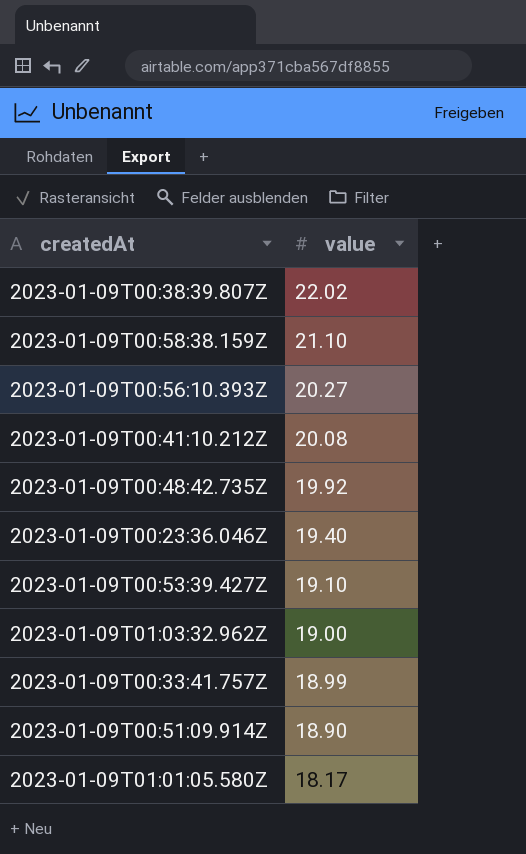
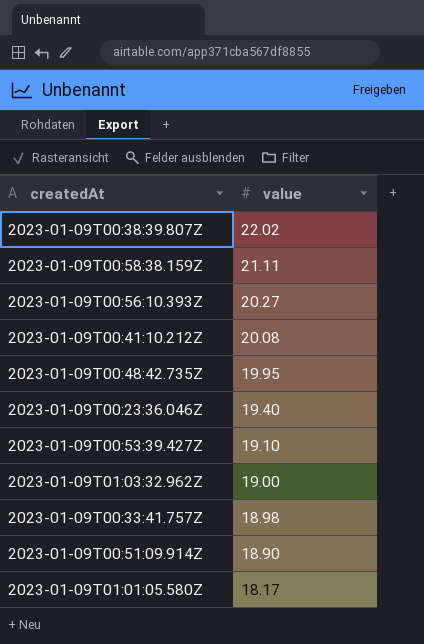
2023-01-09T00:58:38.159Z | value: 21.10 -> 21.11
2023-01-09T00:48:42.735Z | value: 19.92 -> 19.95
2023-01-09T00:33:41.757Z | value: 18.99 -> 18.98

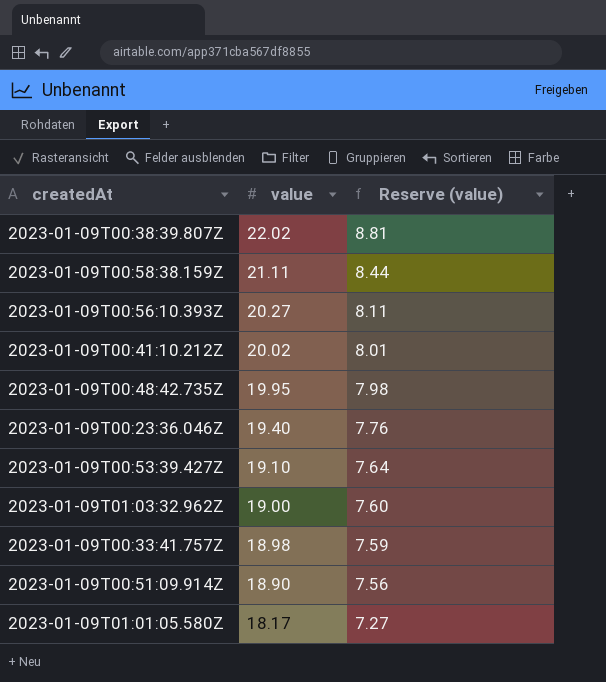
column Reserve (value) | formula: none -> [value] * 0.4
2023-01-09T00:41:10.212Z | value: 20.08 -> 20.02

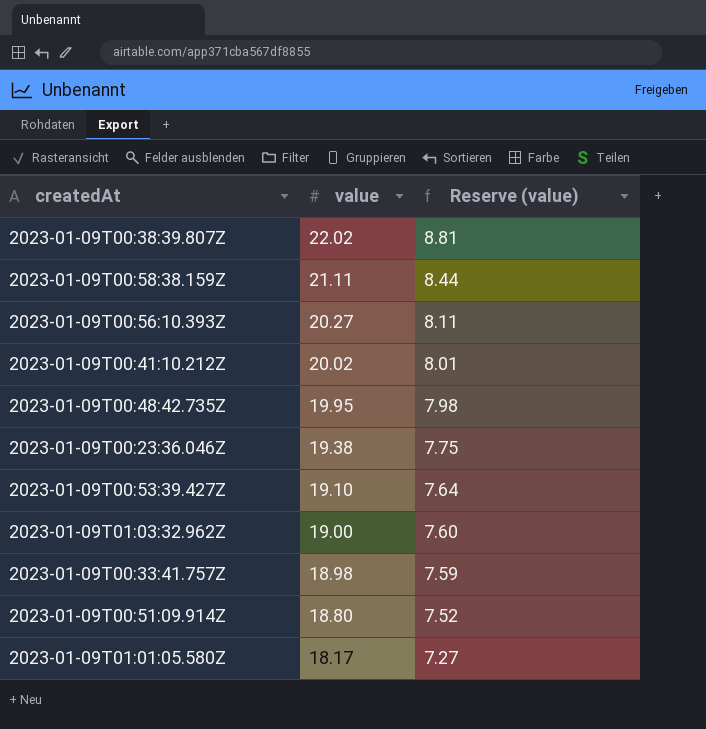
2023-01-09T00:23:36.046Z | value: 19.40 -> 19.38
2023-01-09T00:23:36.046Z | Reserve (value): 7.76 -> 7.75
2023-01-09T00:51:09.914Z | value: 18.90 -> 18.80
2023-01-09T00:51:09.914Z | Reserve (value): 7.56 -> 7.52

